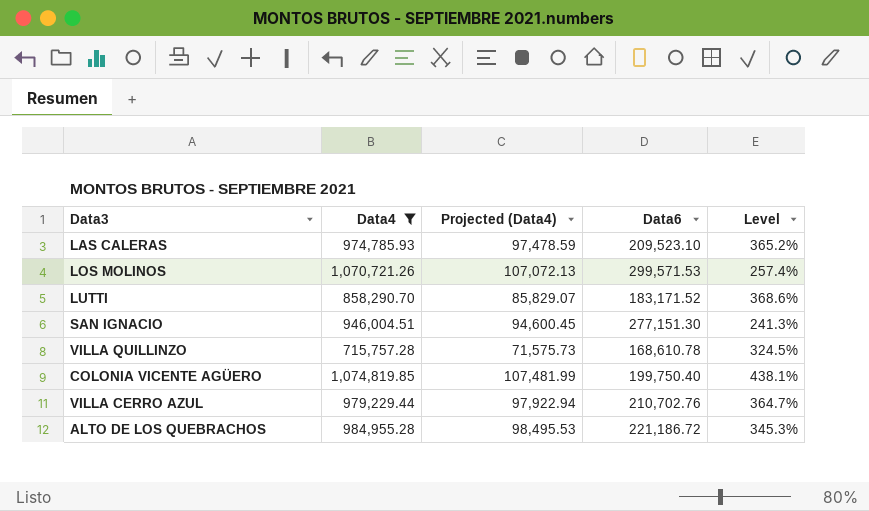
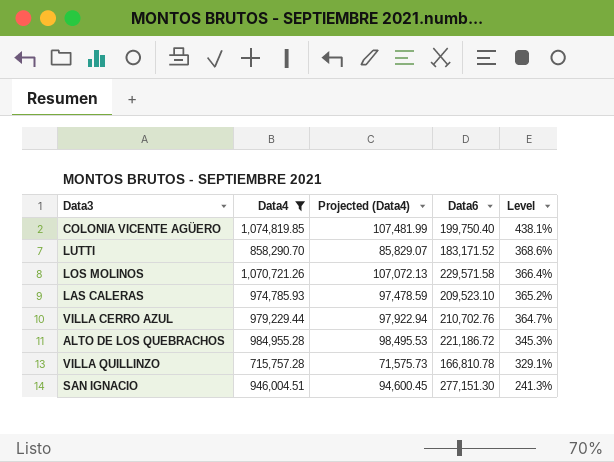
row order: none -> Level descending
LOS MOLINOS | Data6: 299,571.53 -> 229,571.58
LOS MOLINOS | Level: 257.4% -> 366.4%
VILLA QUILLINZO | Data6: 168,610.78 -> 166,810.78
VILLA QUILLINZO | Level: 324.5% -> 329.1%

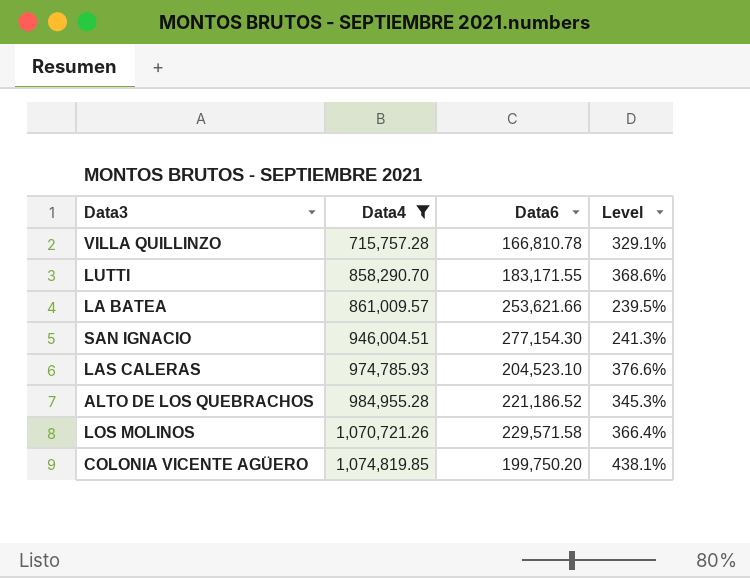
row order: Level descending -> Data4 ascending
column Projected (Data4) | formula: [Data4] * 0.1 -> none
row VILLA CERRO AZUL: 979,229.44 | 97,922.94 | 210,702.76 | 364.7% -> none
LUTTI | Data6: 183,171.52 -> 183,171.55
row LA BATEA: none -> 861,009.57 | 253,621.66 | 239.5%
SAN IGNACIO | Data6: 277,151.30 -> 277,154.30
LAS CALERAS | Data6: 209,523.10 -> 204,523.10
LAS CALERAS | Level: 365.2% -> 376.6%
ALTO DE LOS QUEBRACHOS | Data6: 221,186.72 -> 221,186.52
COLONIA VICENTE AGÜERO | Data6: 199,750.40 -> 199,750.20

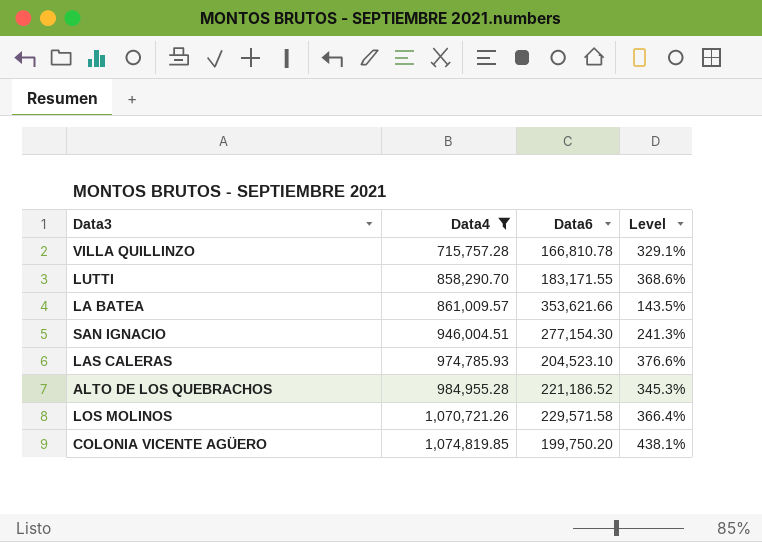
LA BATEA | Data6: 253,621.66 -> 353,621.66
LA BATEA | Level: 239.5% -> 143.5%

